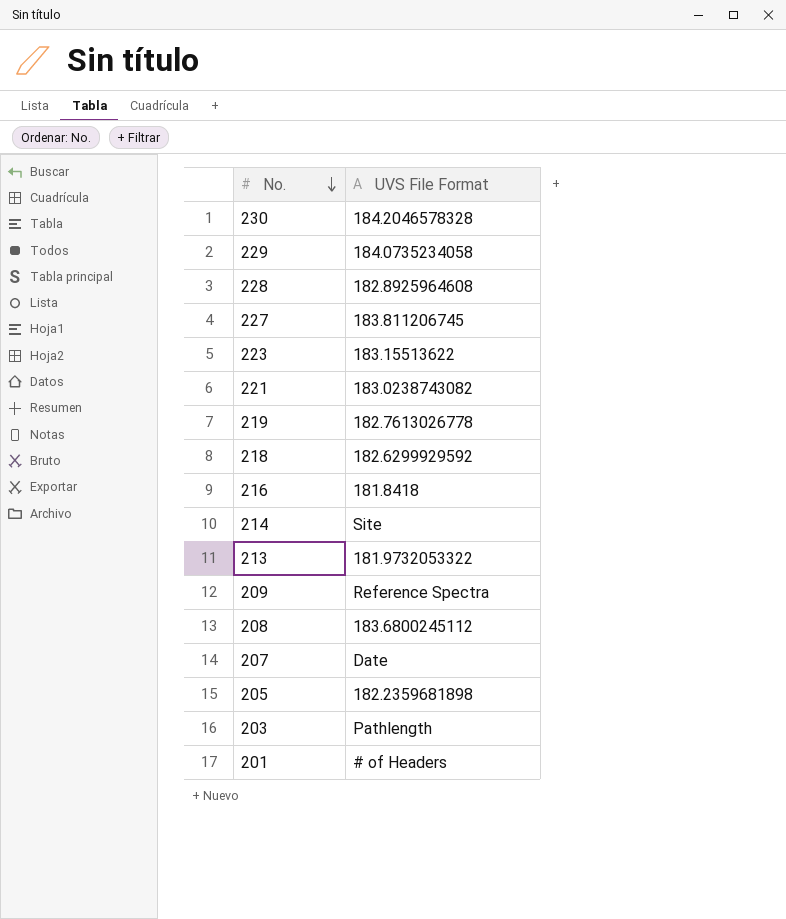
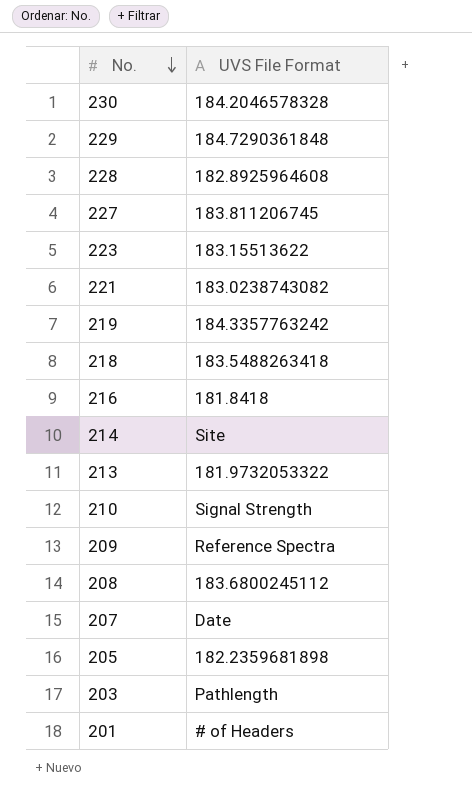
229 | UVS File Format: 184.0735234058 -> 184.7290361848
219 | UVS File Format: 182.7613026778 -> 184.3357763242
218 | UVS File Format: 182.6299929592 -> 183.5488263418
row 210: none -> Signal Strength

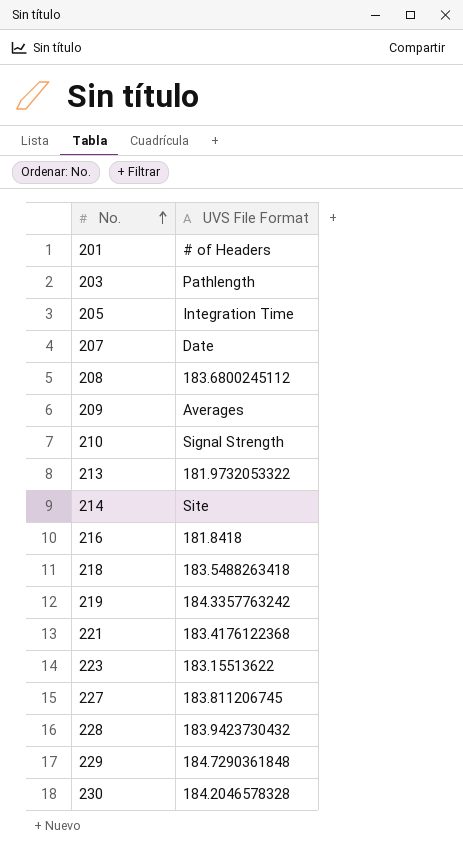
row order: No. descending -> No. ascending
205 | UVS File Format: 182.2359681898 -> Integration Time
209 | UVS File Format: Reference Spectra -> Averages
221 | UVS File Format: 183.0238743082 -> 183.4176122368
228 | UVS File Format: 182.8925964608 -> 183.9423730432

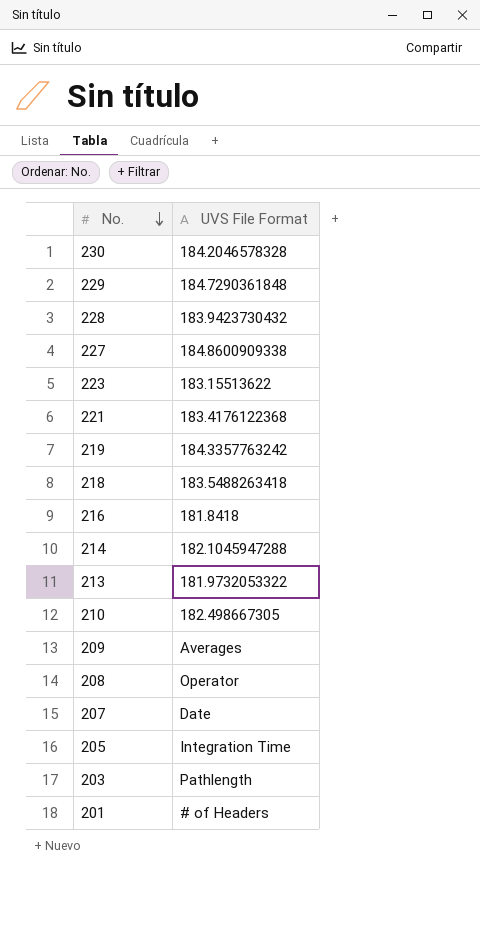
row order: No. ascending -> No. descending
227 | UVS File Format: 183.811206745 -> 184.8600909338
214 | UVS File Format: Site -> 182.1045947288
210 | UVS File Format: Signal Strength -> 182.498667305
208 | UVS File Format: 183.6800245112 -> Operator

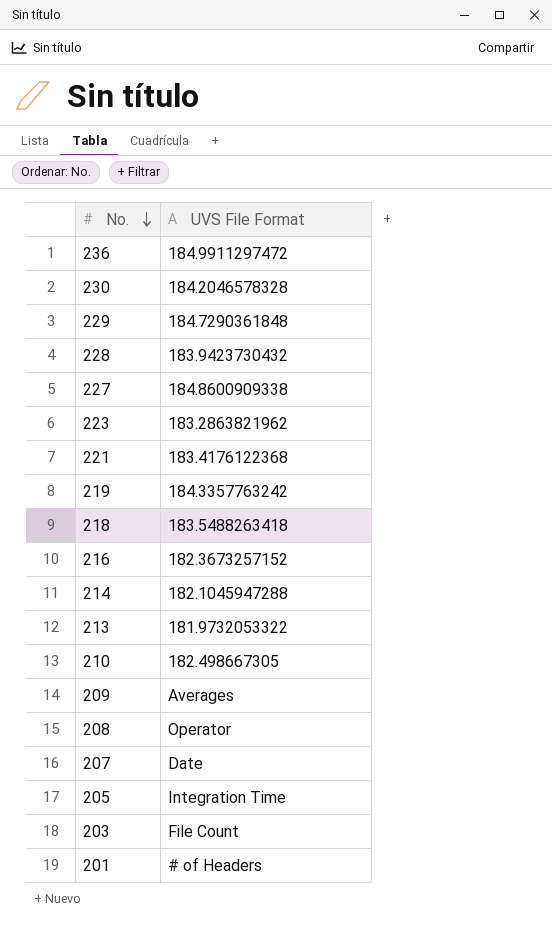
row 236: none -> 184.9911297472
223 | UVS File Format: 183.15513622 -> 183.2863821962
216 | UVS File Format: 181.8418 -> 182.3673257152
203 | UVS File Format: Pathlength -> File Count

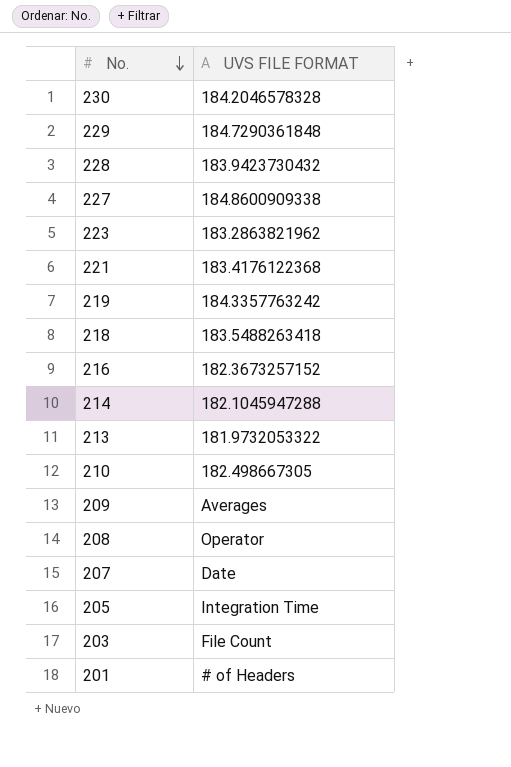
column name: UVS File Format -> UVS FILE FORMAT
row 236: 184.9911297472 -> none

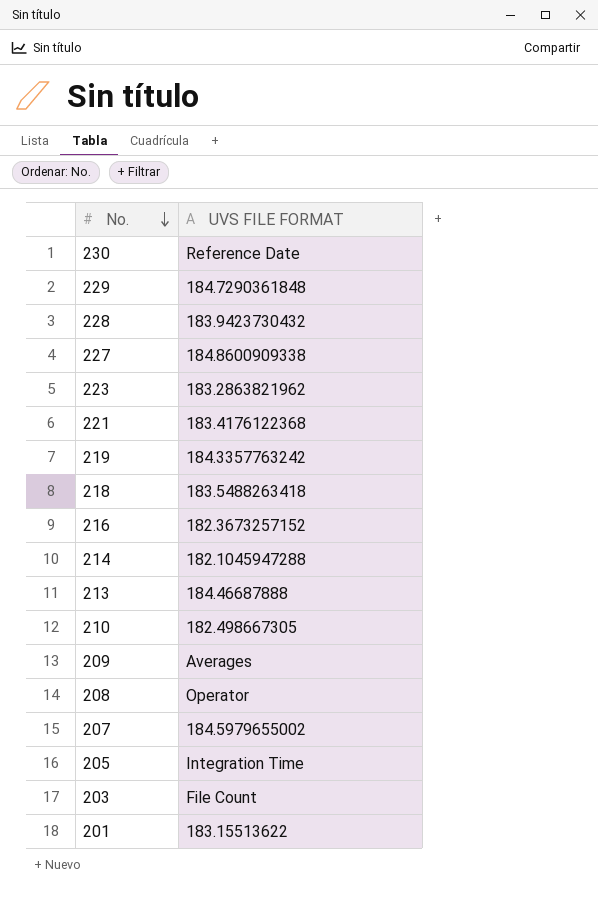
230 | UVS FILE FORMAT: 184.2046578328 -> Reference Date
213 | UVS FILE FORMAT: 181.9732053322 -> 184.46687888
207 | UVS FILE FORMAT: Date -> 184.5979655002
201 | UVS FILE FORMAT: # of Headers -> 183.15513622

